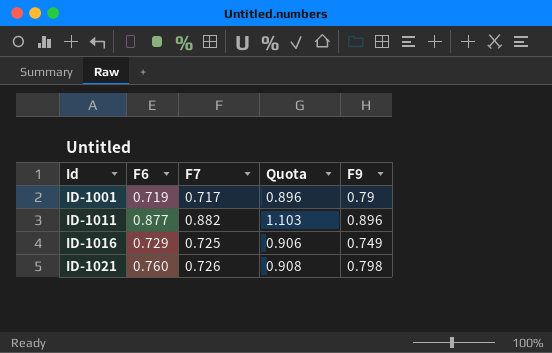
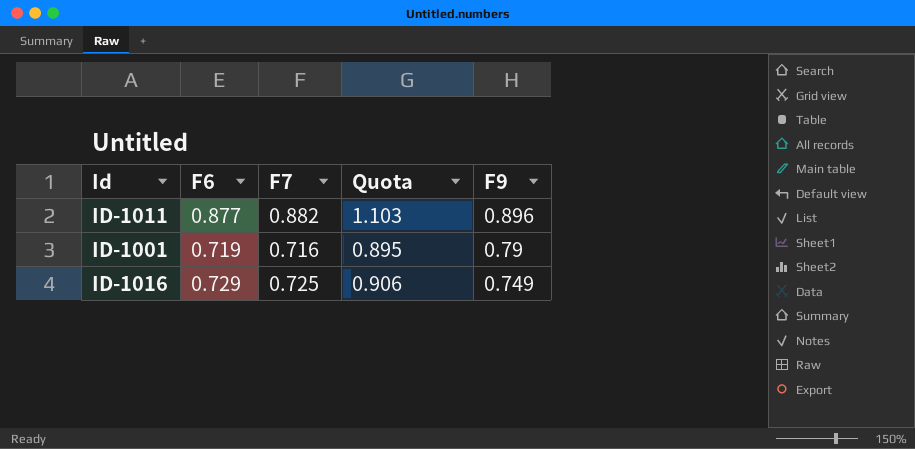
row order: Id ascending -> F9 descending
row ID-1021: 0.760 | 0.726 | 0.908 | 0.798 -> none
ID-1001 | F7: 0.717 -> 0.716
ID-1001 | Quota: 0.896 -> 0.895

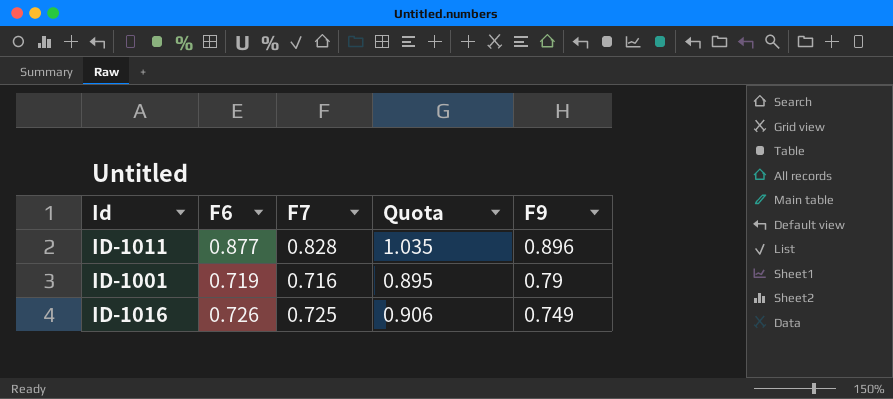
ID-1011 | F7: 0.882 -> 0.828
ID-1011 | Quota: 1.103 -> 1.035
ID-1016 | F6: 0.729 -> 0.726

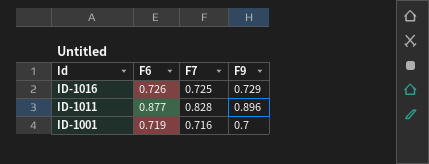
row order: F9 descending -> Id descending
column Quota | formula: [F7] * 1.25 -> none
ID-1016 | F9: 0.749 -> 0.729
ID-1001 | F9: 0.79 -> 0.7

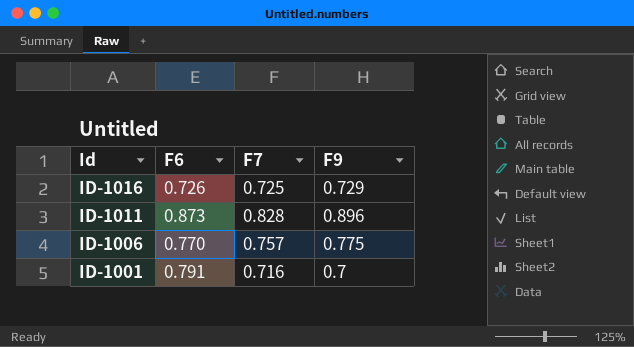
ID-1011 | F6: 0.877 -> 0.873
row ID-1006: none -> 0.770 | 0.757 | 0.775
ID-1001 | F6: 0.719 -> 0.791

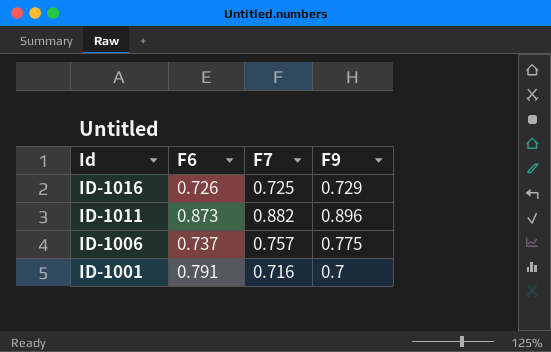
ID-1011 | F7: 0.828 -> 0.882
ID-1006 | F6: 0.770 -> 0.737

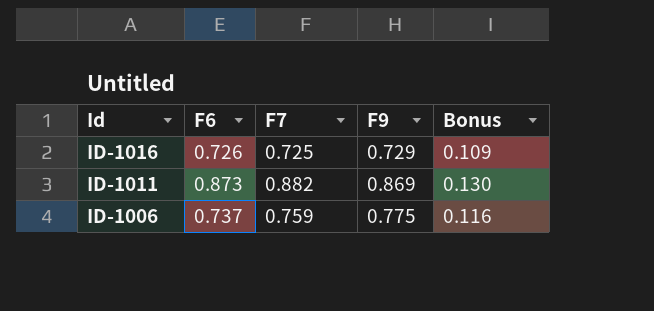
column Bonus | formula: none -> [F9] * 0.15
row ID-1001: 0.791 | 0.716 | 0.7 -> none
ID-1011 | F9: 0.896 -> 0.869
ID-1006 | F7: 0.757 -> 0.759

